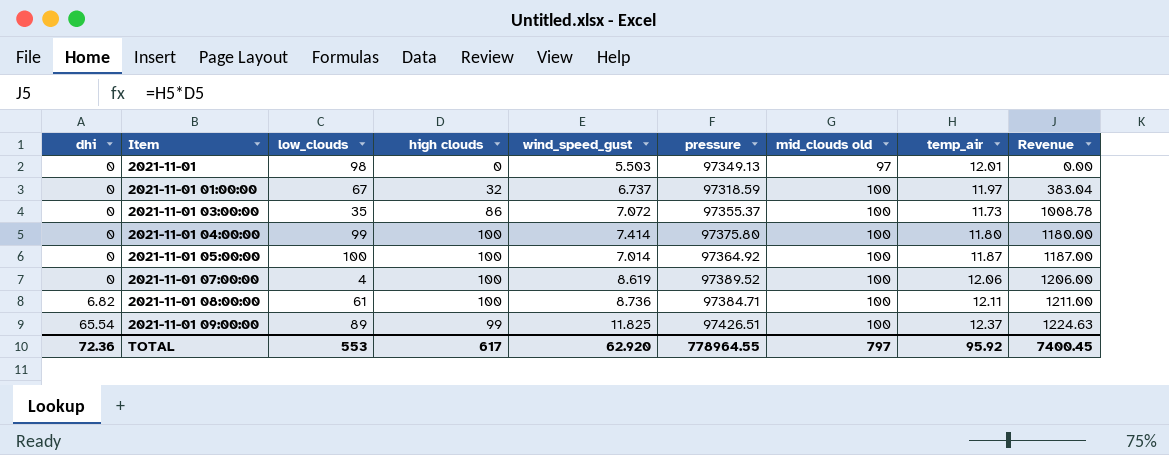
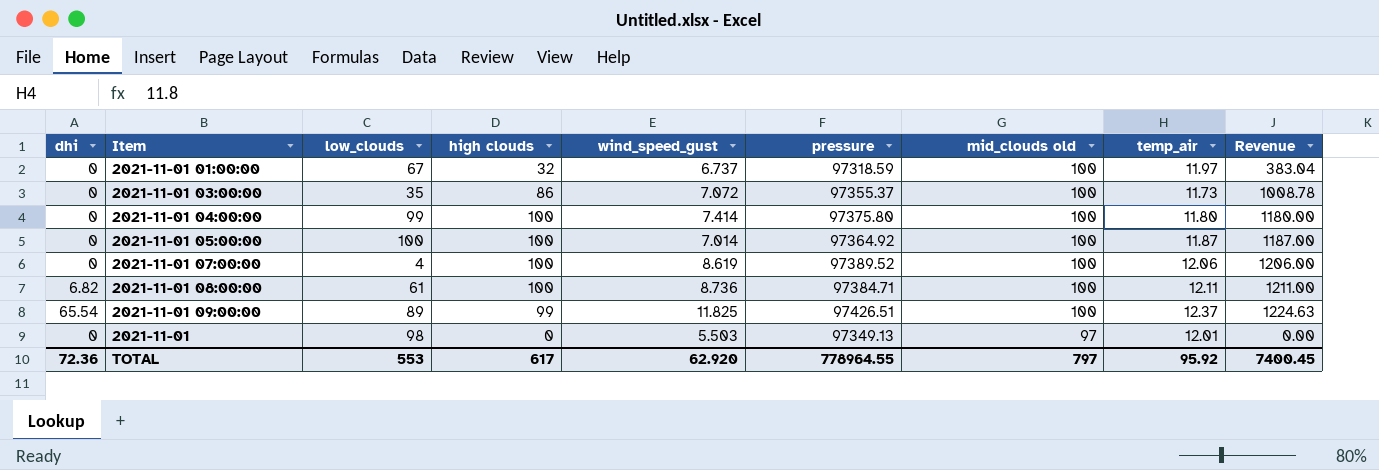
row order: dhi ascending -> mid_clouds old descending

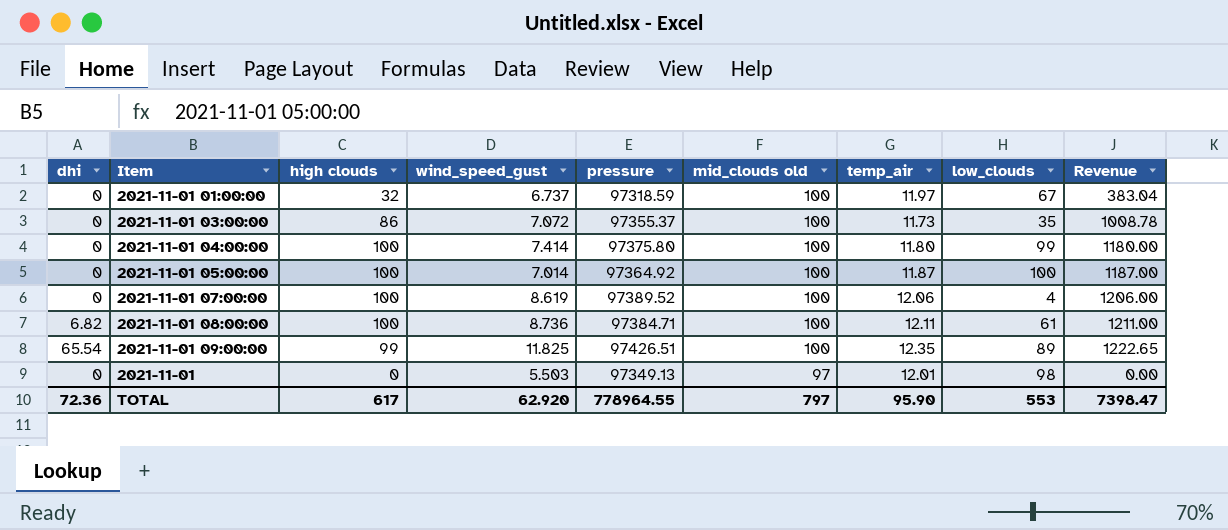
column low_clouds | position: 3 -> 8
2021-11-01 09:00:00 | temp_air: 12.37 -> 12.35
2021-11-01 09:00:00 | Revenue: 1224.63 -> 1222.65
TOTAL | temp_air: 95.92 -> 95.90
TOTAL | Revenue: 7400.45 -> 7398.47

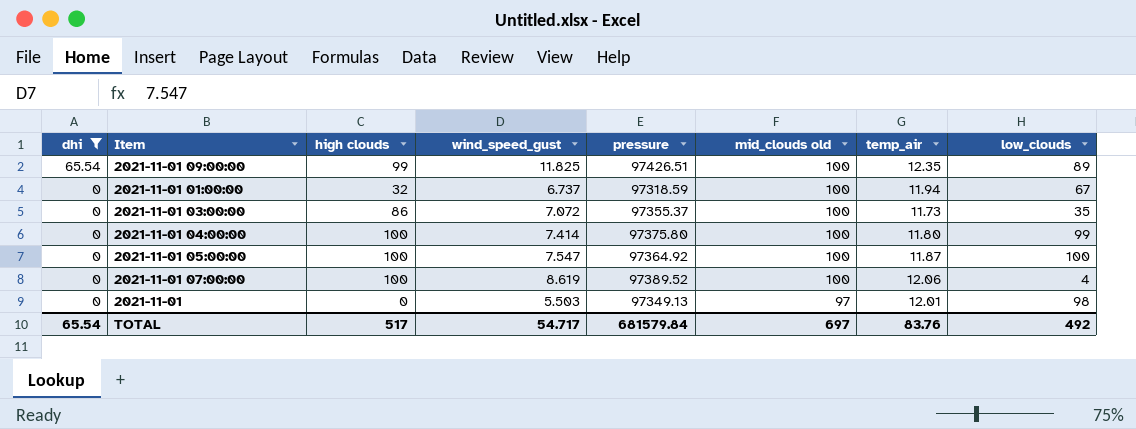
filter: none -> dhi != 6.82
row order: mid_clouds old descending -> dhi descending
column Revenue | formula: [high clouds] * [temp_air] -> none
2021-11-01 01:00:00 | temp_air: 11.97 -> 11.94
2021-11-01 05:00:00 | wind_speed_gust: 7.014 -> 7.547
TOTAL | dhi: 72.36 -> 65.54
TOTAL | high clouds: 617 -> 517
TOTAL | wind_speed_gust: 62.920 -> 54.717
TOTAL | pressure: 778964.55 -> 681579.84
TOTAL | mid_clouds old: 797 -> 697
TOTAL | temp_air: 95.90 -> 83.76
TOTAL | low_clouds: 553 -> 492

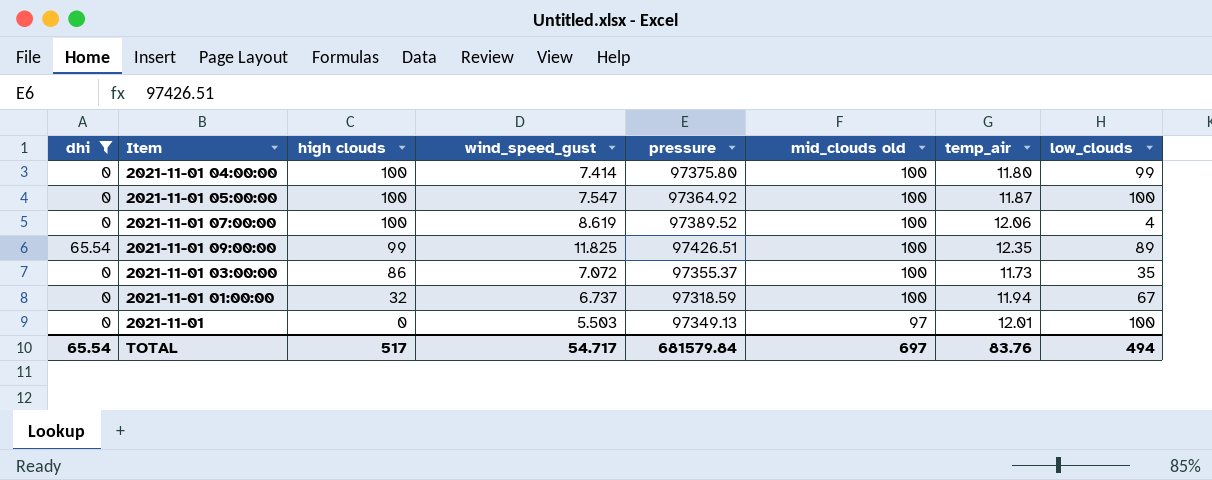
row order: dhi descending -> high clouds descending
2021-11-01 | low_clouds: 98 -> 100
TOTAL | low_clouds: 492 -> 494

